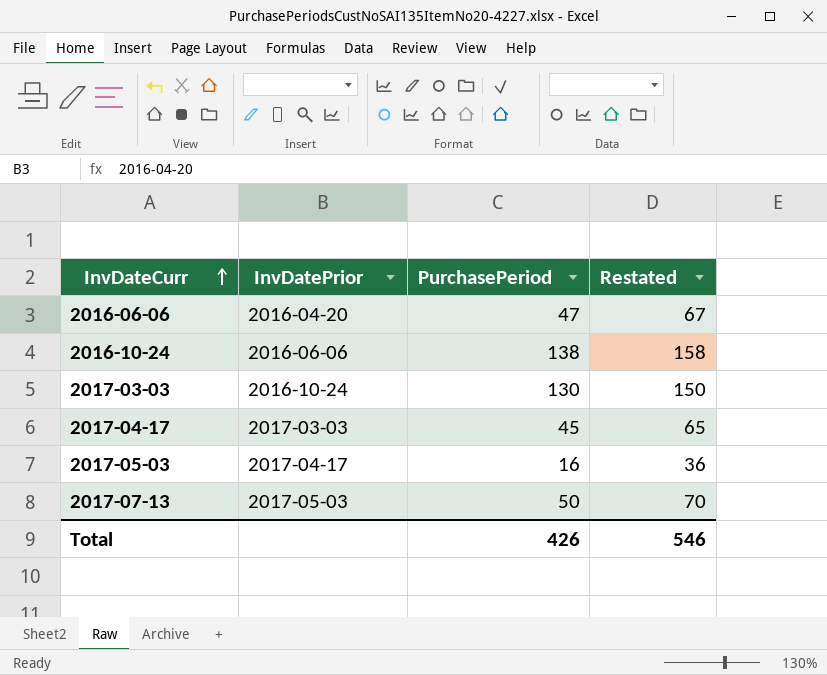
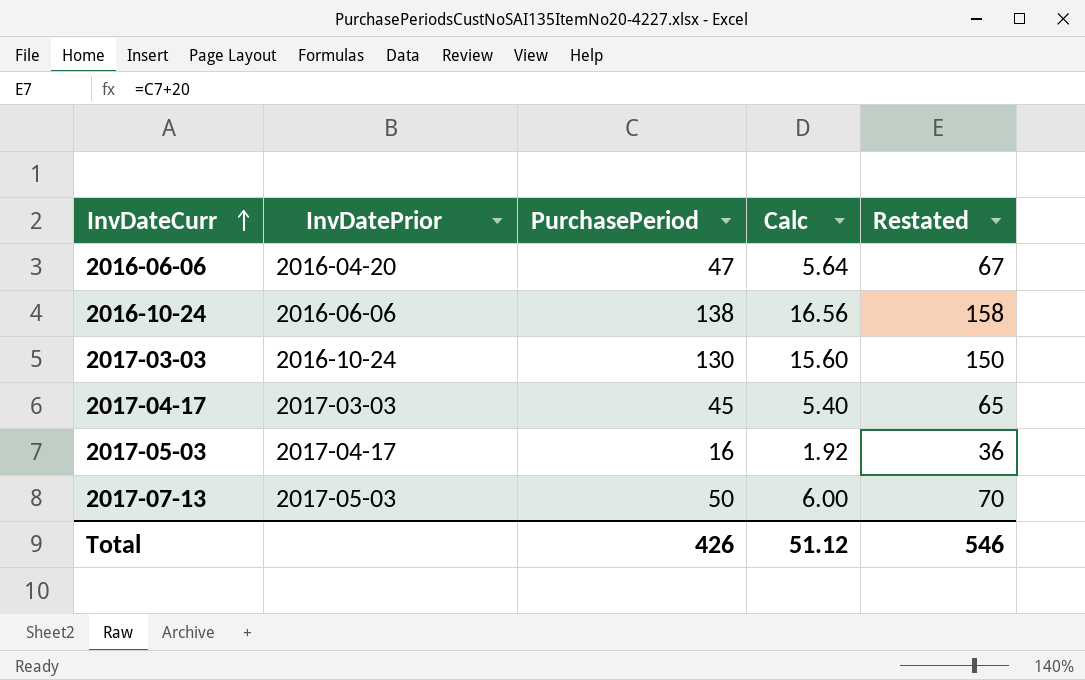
column Calc | formula: none -> [PurchasePeriod] * 0.12

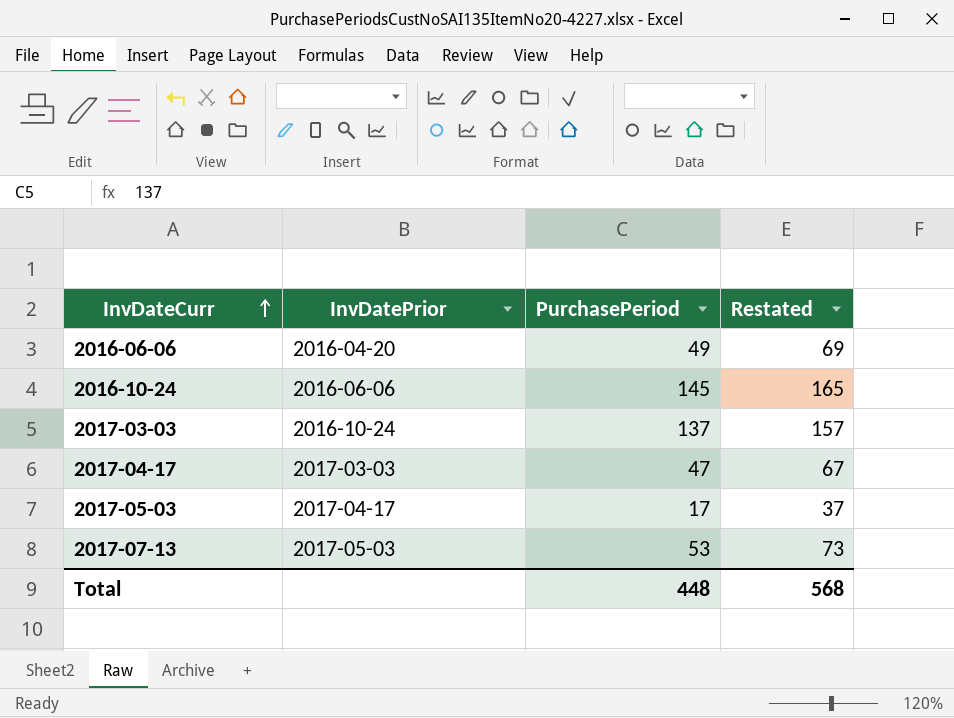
column Calc | formula: [PurchasePeriod] * 0.12 -> none
2016-06-06 | PurchasePeriod: 47 -> 49
2016-06-06 | Restated: 67 -> 69
2016-10-24 | PurchasePeriod: 138 -> 145
2016-10-24 | Restated: 158 -> 165
2017-03-03 | PurchasePeriod: 130 -> 137
2017-03-03 | Restated: 150 -> 157
2017-04-17 | PurchasePeriod: 45 -> 47
2017-04-17 | Restated: 65 -> 67
2017-05-03 | PurchasePeriod: 16 -> 17
2017-05-03 | Restated: 36 -> 37
2017-07-13 | PurchasePeriod: 50 -> 53
2017-07-13 | Restated: 70 -> 73
Total | PurchasePeriod: 426 -> 448
Total | Restated: 546 -> 568

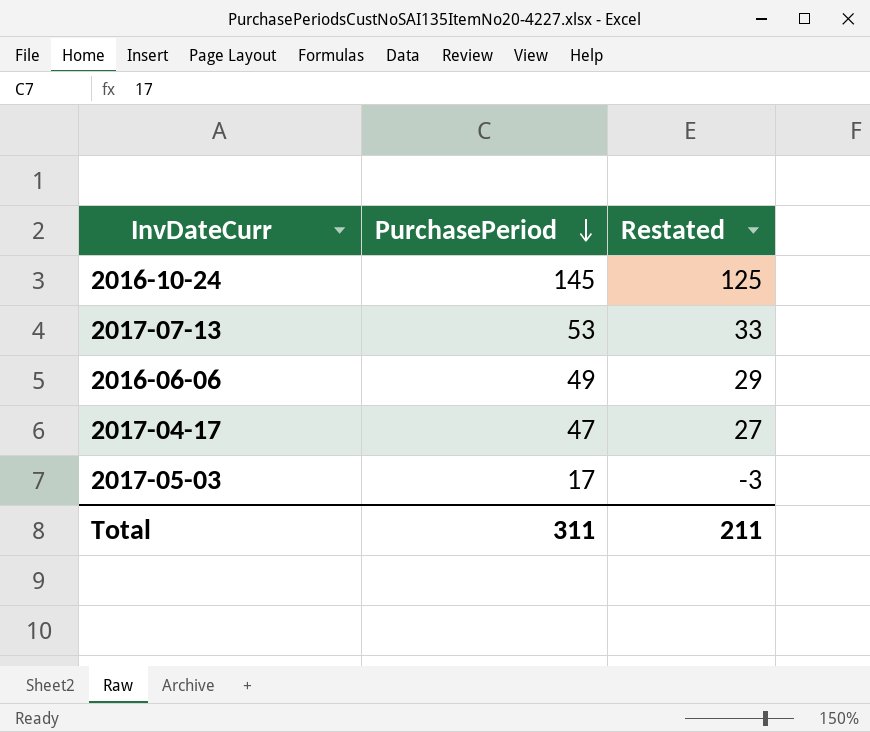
row order: InvDateCurr ascending -> PurchasePeriod descending
column InvDatePrior | position: 2 -> none
column Restated | formula: [PurchasePeriod] + 20 -> [PurchasePeriod] - 20
row 2017-03-03: 2016-10-24 | 137 | 157 -> none
Total | PurchasePeriod: 448 -> 311
Total | Restated: 568 -> 211

